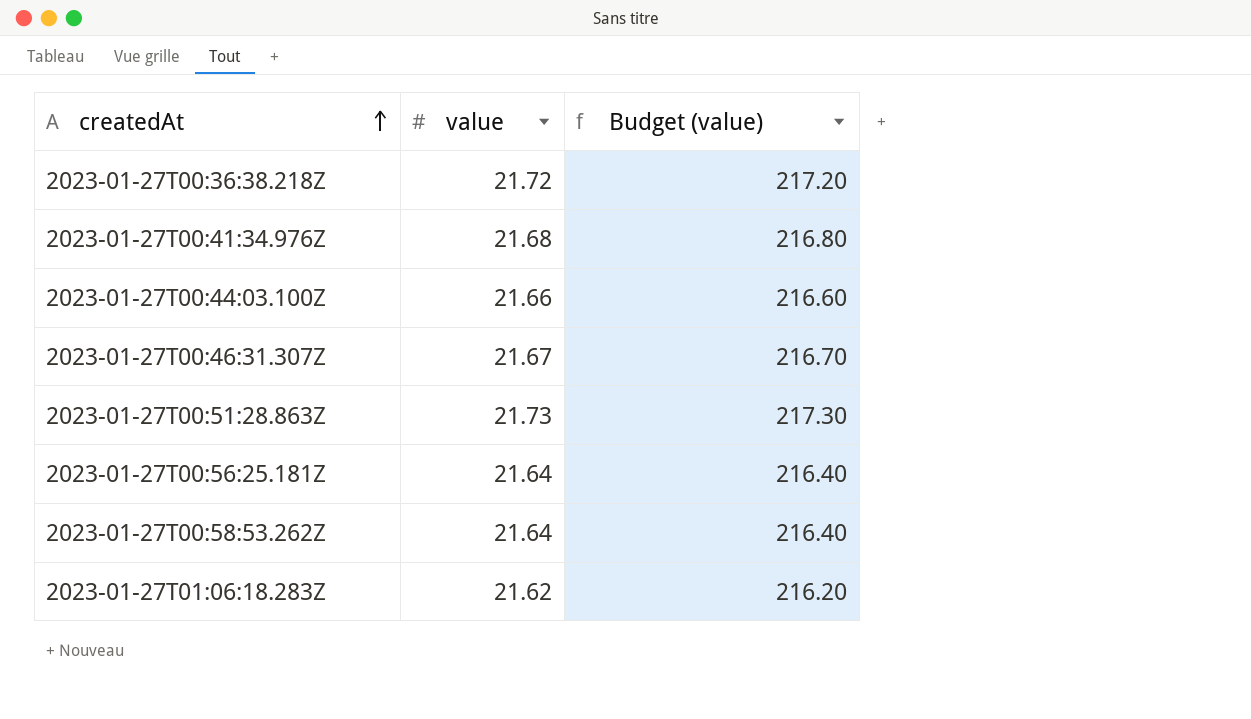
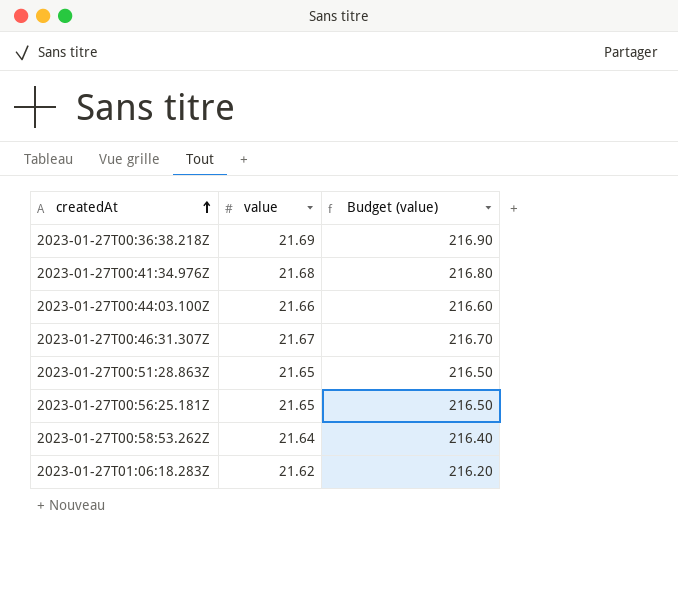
2023-01-27T00:36:38.218Z | value: 21.72 -> 21.69
2023-01-27T00:36:38.218Z | Budget (value): 217.20 -> 216.90
2023-01-27T00:51:28.863Z | value: 21.73 -> 21.65
2023-01-27T00:51:28.863Z | Budget (value): 217.30 -> 216.50
2023-01-27T00:56:25.181Z | value: 21.64 -> 21.65
2023-01-27T00:56:25.181Z | Budget (value): 216.40 -> 216.50

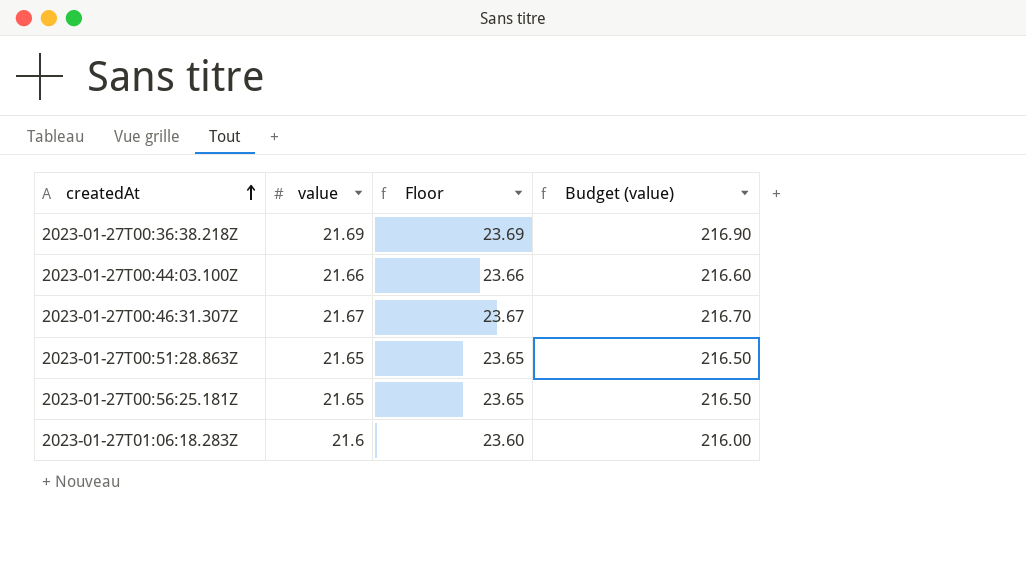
column Floor | formula: none -> [value] + 2
row 2023-01-27T00:41:34.976Z: 21.68 | 216.80 -> none
row 2023-01-27T00:58:53.262Z: 21.64 | 216.40 -> none
2023-01-27T01:06:18.283Z | value: 21.62 -> 21.6
2023-01-27T01:06:18.283Z | Budget (value): 216.20 -> 216.00

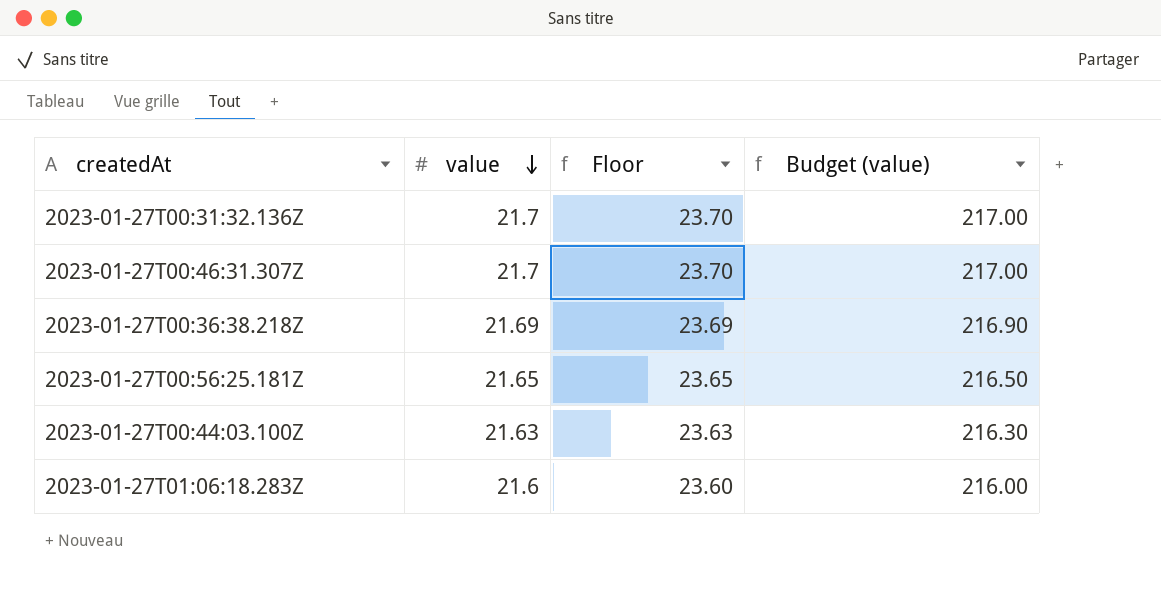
row order: createdAt ascending -> value descending
row 2023-01-27T00:51:28.863Z: 21.65 | 23.65 | 216.50 -> none
row 2023-01-27T00:31:32.136Z: none -> 21.7 | 23.70 | 217.00
2023-01-27T00:46:31.307Z | value: 21.67 -> 21.7
2023-01-27T00:46:31.307Z | Floor: 23.67 -> 23.70
2023-01-27T00:46:31.307Z | Budget (value): 216.70 -> 217.00
2023-01-27T00:44:03.100Z | value: 21.66 -> 21.63
2023-01-27T00:44:03.100Z | Floor: 23.66 -> 23.63
2023-01-27T00:44:03.100Z | Budget (value): 216.60 -> 216.30

